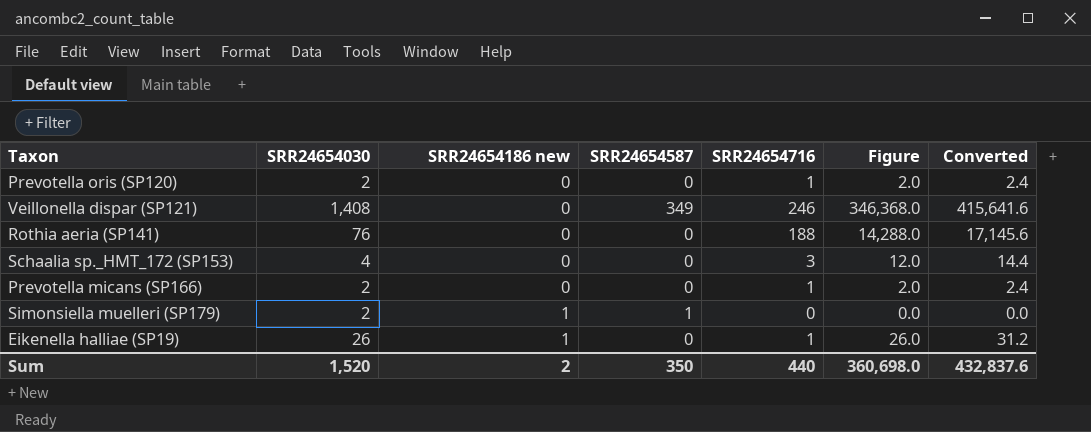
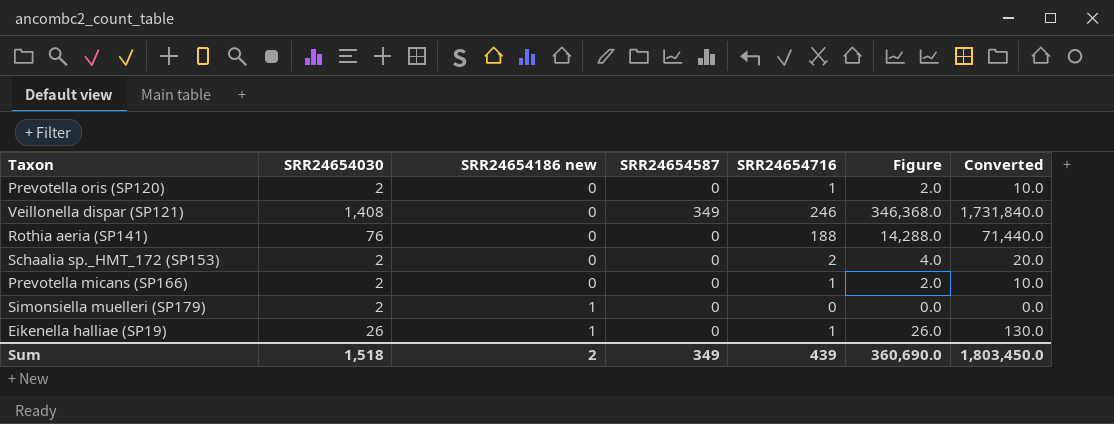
column Converted | formula: [Figure] * 1.2 -> [Figure] * 5
Schaalia sp._HMT_172 (SP153) | SRR24654030: 4 -> 2
Schaalia sp._HMT_172 (SP153) | SRR24654716: 3 -> 2
Schaalia sp._HMT_172 (SP153) | Figure: 12.0 -> 4.0
Simonsiella muelleri (SP179) | SRR24654587: 1 -> 0
Sum | SRR24654030: 1,520 -> 1,518
Sum | SRR24654587: 350 -> 349
Sum | SRR24654716: 440 -> 439
Sum | Figure: 360,698.0 -> 360,690.0
Sum | Converted: 432,837.6 -> 1,803,450.0

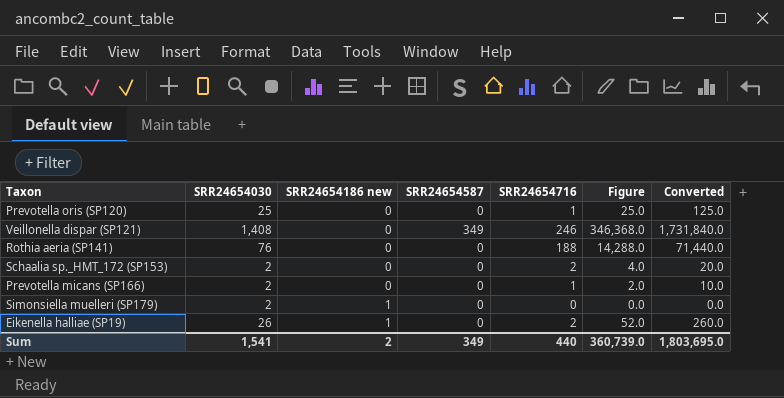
Prevotella oris (SP120) | SRR24654030: 2 -> 25
Prevotella oris (SP120) | Figure: 2.0 -> 25.0
Prevotella oris (SP120) | Converted: 10.0 -> 125.0
Eikenella halliae (SP19) | SRR24654716: 1 -> 2
Eikenella halliae (SP19) | Figure: 26.0 -> 52.0
Eikenella halliae (SP19) | Converted: 130.0 -> 260.0
Sum | SRR24654030: 1,518 -> 1,541
Sum | SRR24654716: 439 -> 440
Sum | Figure: 360,690.0 -> 360,739.0
Sum | Converted: 1,803,450.0 -> 1,803,695.0

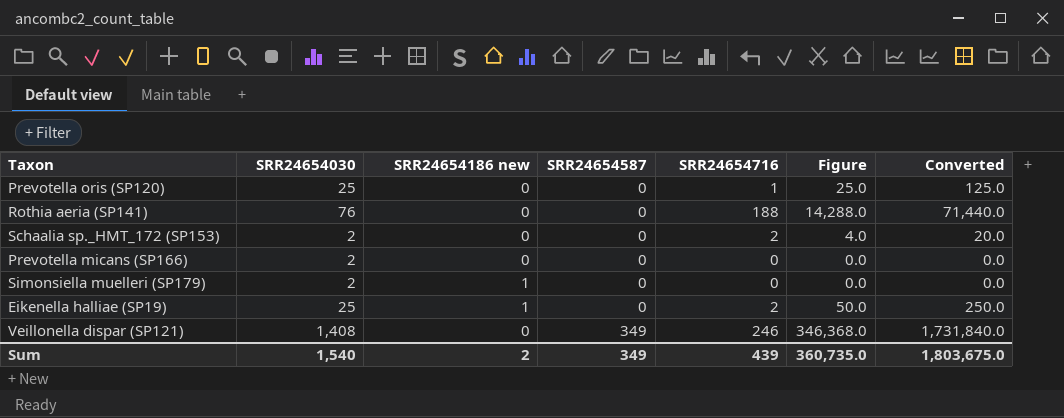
row order: SRR24654186 new ascending -> SRR24654587 ascending
Prevotella micans (SP166) | SRR24654716: 1 -> 0
Prevotella micans (SP166) | Figure: 2.0 -> 0.0
Prevotella micans (SP166) | Converted: 10.0 -> 0.0
Eikenella halliae (SP19) | SRR24654030: 26 -> 25
Eikenella halliae (SP19) | Figure: 52.0 -> 50.0
Eikenella halliae (SP19) | Converted: 260.0 -> 250.0
Sum | SRR24654030: 1,541 -> 1,540
Sum | SRR24654716: 440 -> 439
Sum | Figure: 360,739.0 -> 360,735.0
Sum | Converted: 1,803,695.0 -> 1,803,675.0

